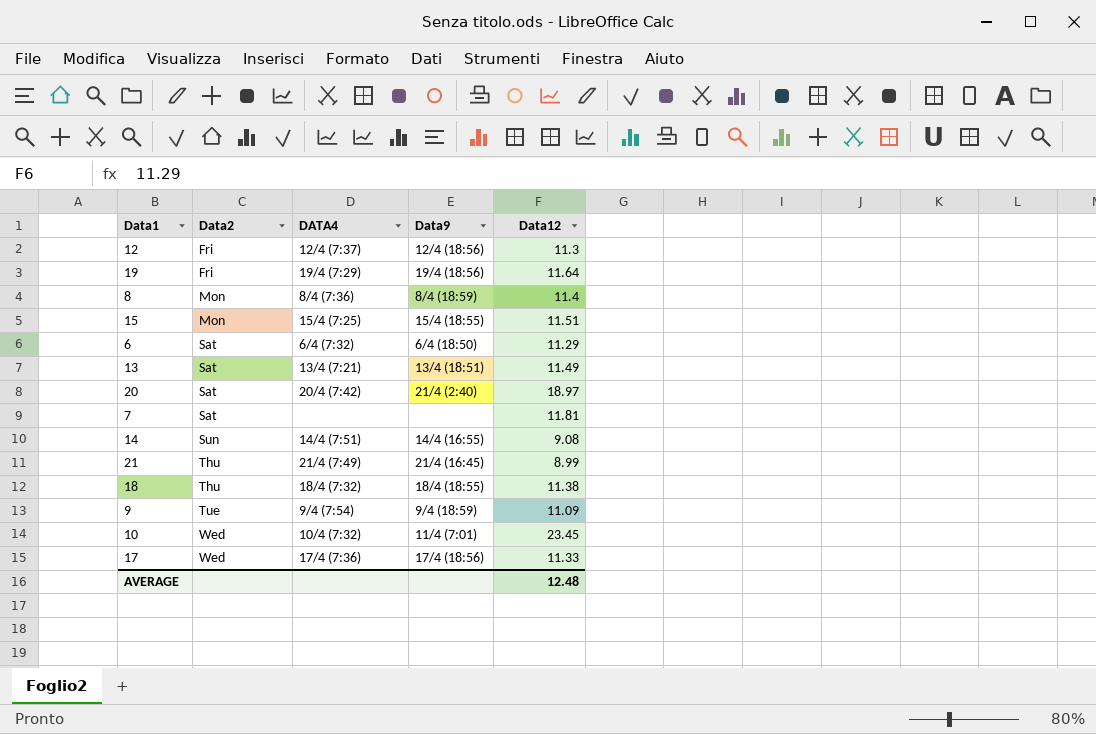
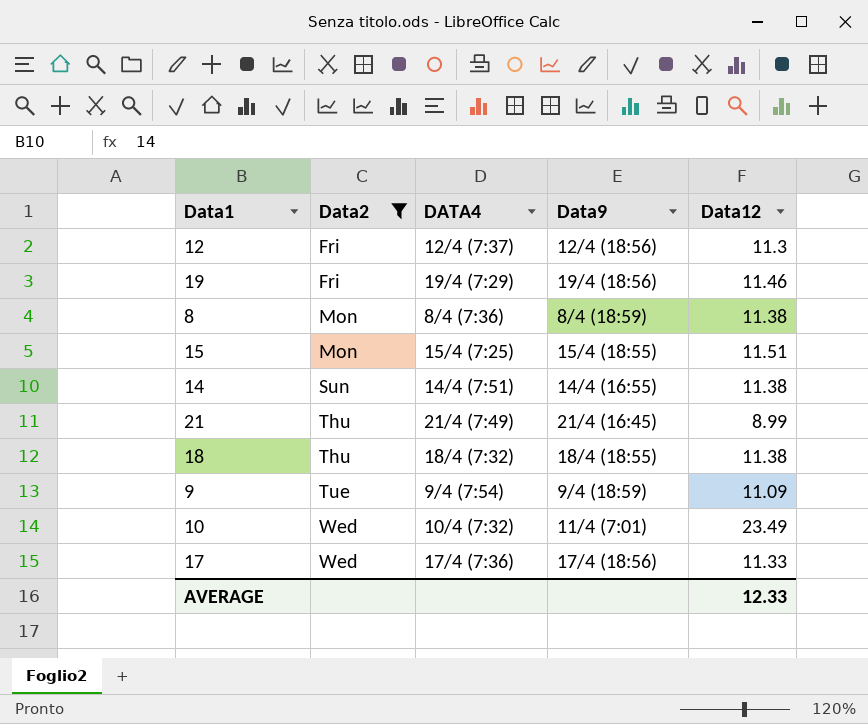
filter: none -> Data2 != Sat
19 | Data12: 11.64 -> 11.46
8 | Data12: 11.4 -> 11.38
14 | Data12: 9.08 -> 11.38
10 | Data12: 23.45 -> 23.49
AVERAGE | Data12: 12.48 -> 12.33

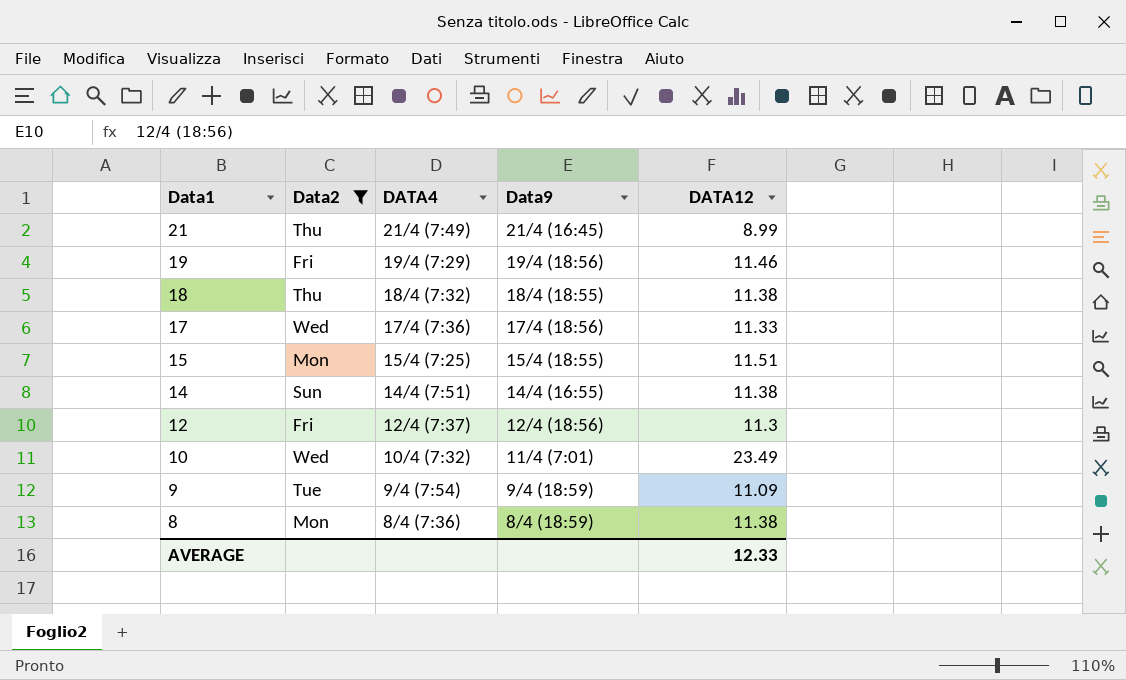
row order: Data2 ascending -> Data1 descending
column name: Data12 -> DATA12

